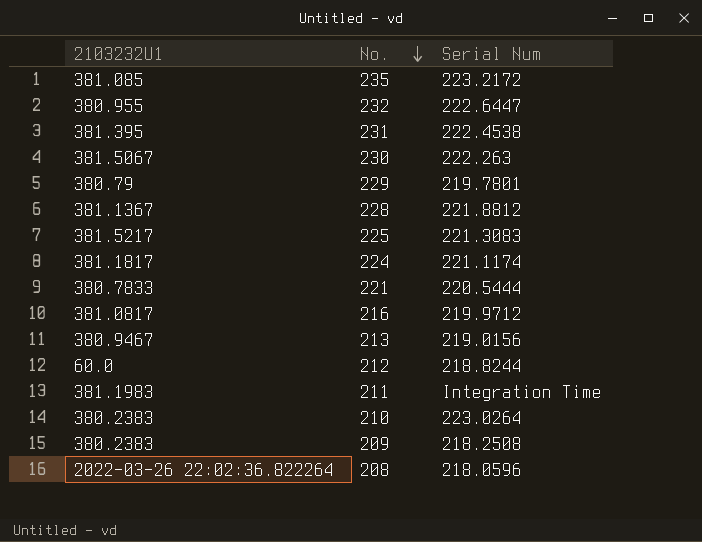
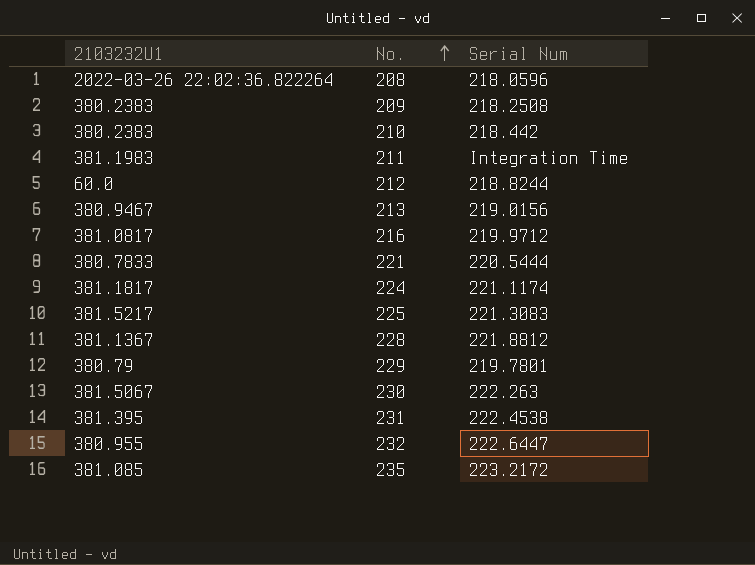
row order: No. descending -> No. ascending
210 | Serial Num: 223.0264 -> 218.442

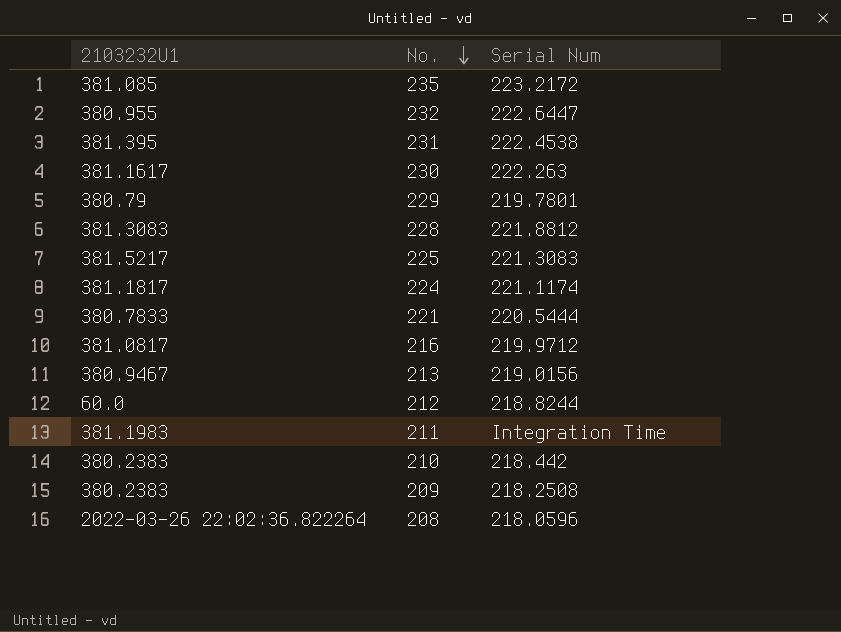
row order: No. ascending -> No. descending
230 | 2103232U1: 381.5067 -> 381.1617
228 | 2103232U1: 381.1367 -> 381.3083

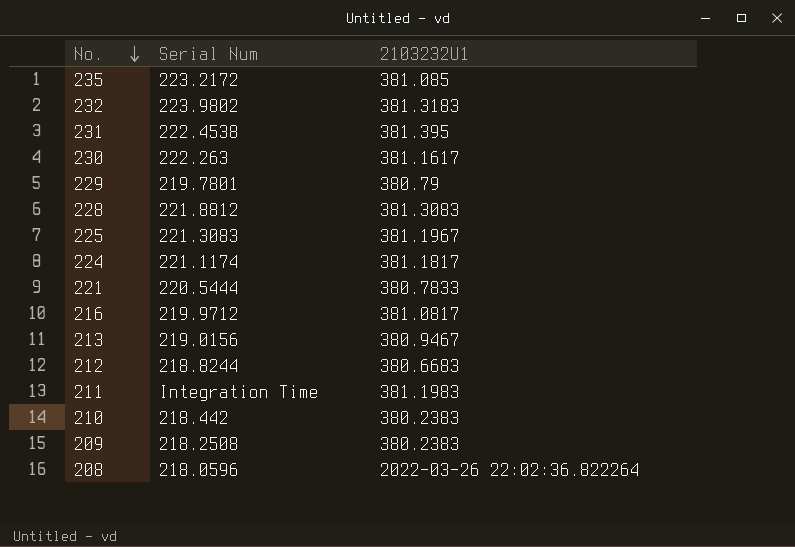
column 2103232U1 | position: 1 -> 3
232 | Serial Num: 222.6447 -> 223.9802
232 | 2103232U1: 380.955 -> 381.3183
225 | 2103232U1: 381.5217 -> 381.1967
212 | 2103232U1: 60.0 -> 380.6683

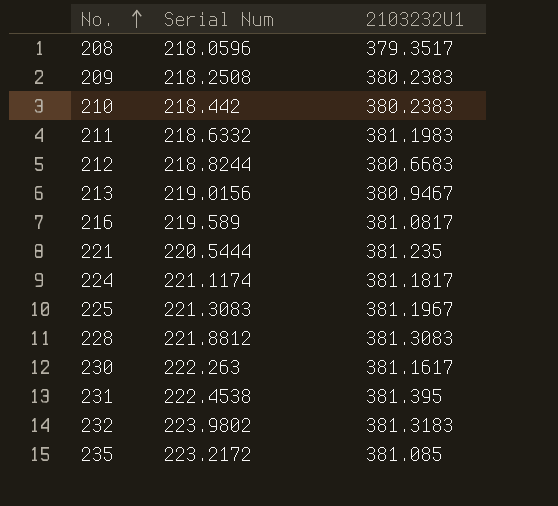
row order: No. descending -> No. ascending
row 229: 219.7801 | 380.79 -> none
208 | 2103232U1: 2022-03-26 22:02:36.822264 -> 379.3517
211 | Serial Num: Integration Time -> 218.6332
216 | Serial Num: 219.9712 -> 219.589
221 | 2103232U1: 380.7833 -> 381.235

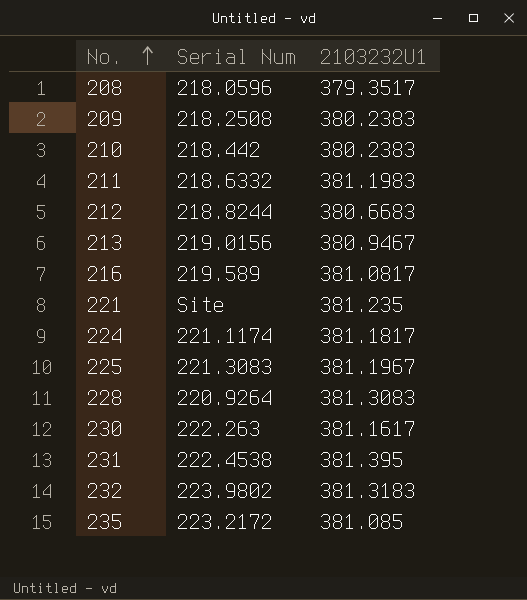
221 | Serial Num: 220.5444 -> Site
228 | Serial Num: 221.8812 -> 220.9264

